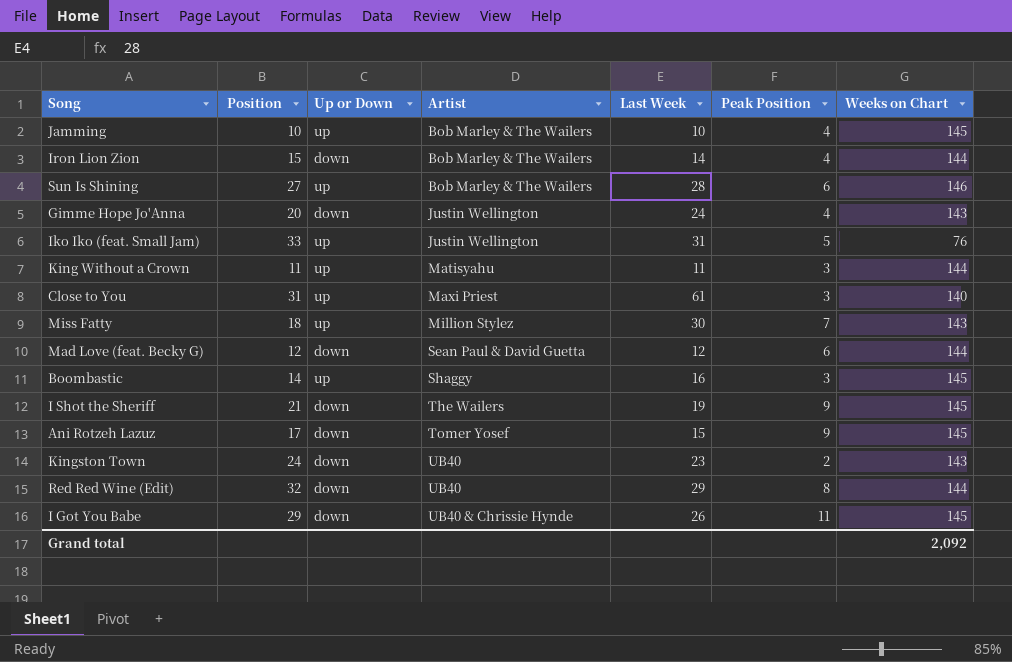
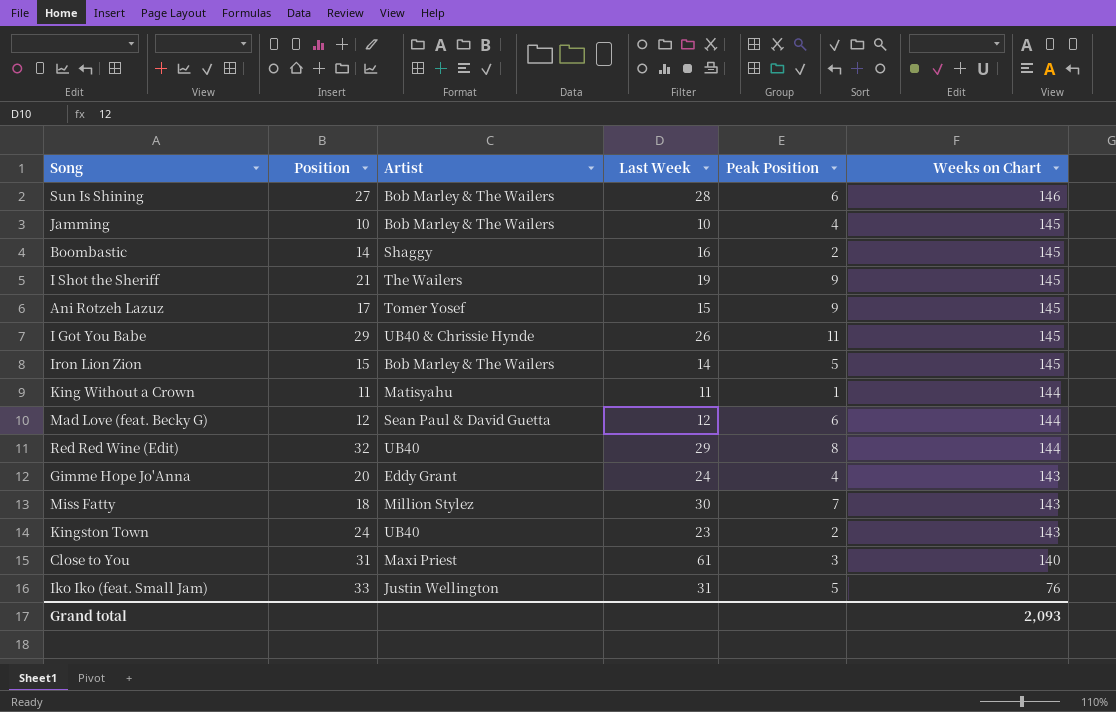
row order: Artist ascending -> Weeks on Chart descending
column Up or Down | position: 3 -> none
Boombastic | Peak Position: 3 -> 2
Iron Lion Zion | Peak Position: 4 -> 5
Iron Lion Zion | Weeks on Chart: 144 -> 145
King Without a Crown | Peak Position: 3 -> 1
Gimme Hope Jo'Anna | Artist: Justin Wellington -> Eddy Grant
Grand total | Weeks on Chart: 2,092 -> 2,093

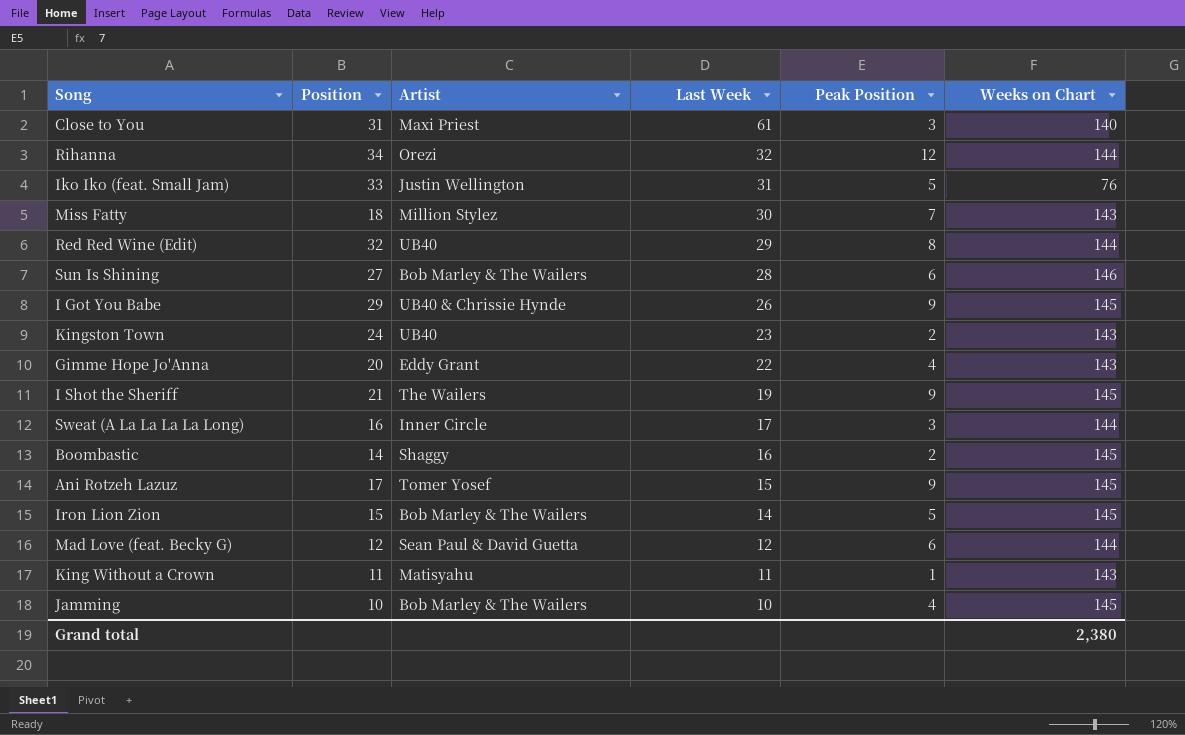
row order: Weeks on Chart descending -> Last Week descending
row Rihanna: none -> 34 | Orezi | 32 | 12 | 144
I Got You Babe | Peak Position: 11 -> 9
Gimme Hope Jo'Anna | Last Week: 24 -> 22
row Sweat (A La La La La Long): none -> 16 | Inner Circle | 17 | 3 | 144
King Without a Crown | Weeks on Chart: 144 -> 143
Grand total | Weeks on Chart: 2,093 -> 2,380

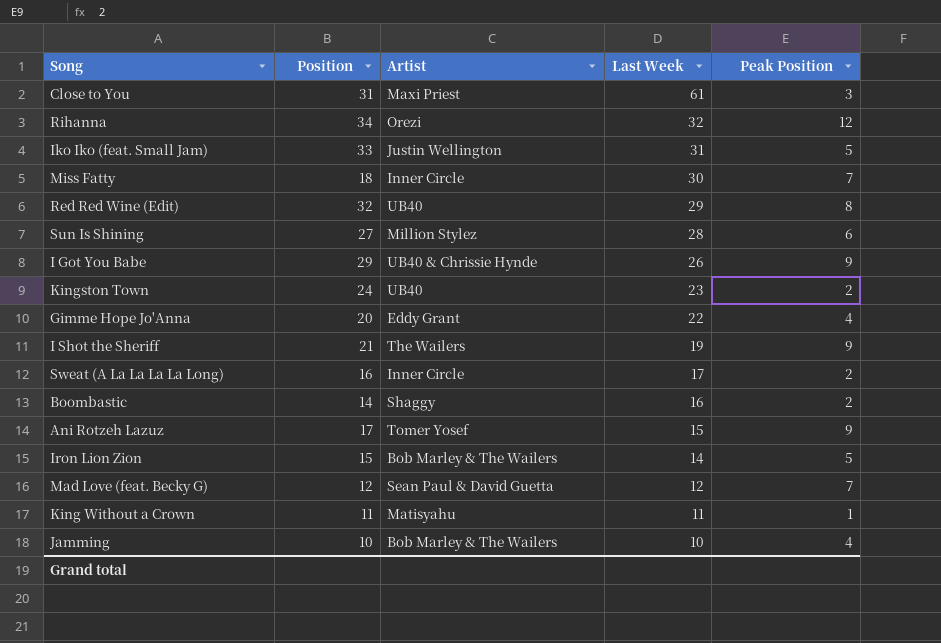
column Weeks on Chart | position: 6 -> none
Miss Fatty | Artist: Million Stylez -> Inner Circle
Sun Is Shining | Artist: Bob Marley & The Wailers -> Million Stylez
Sweat (A La La La La Long) | Peak Position: 3 -> 2
Mad Love (feat. Becky G) | Peak Position: 6 -> 7

